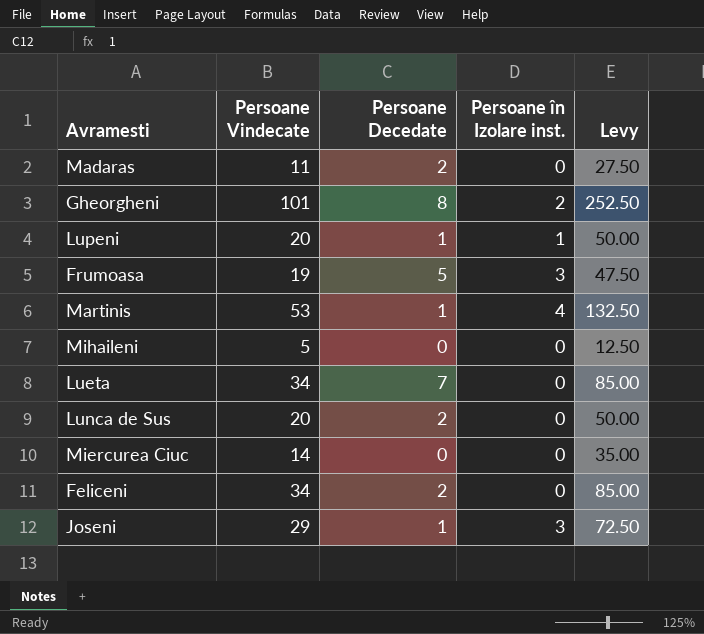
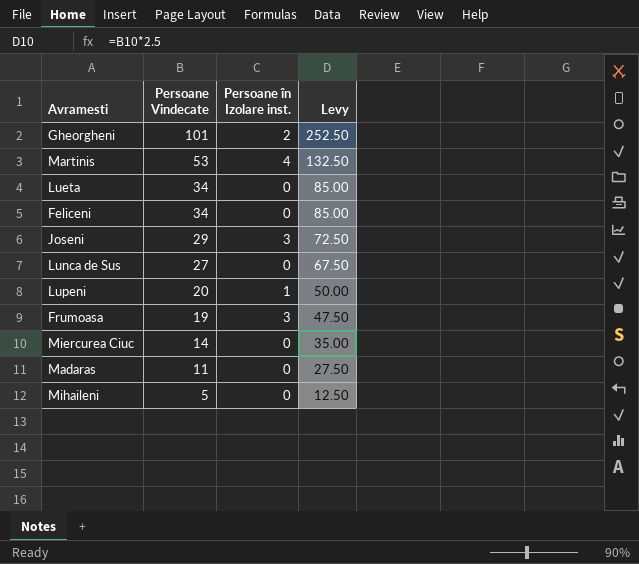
row order: none -> Persoane Vindecate descending
column Persoane Decedate | position: 3 -> none
Lunca de Sus | Persoane Vindecate: 20 -> 27
Lunca de Sus | Levy: 50.00 -> 67.50

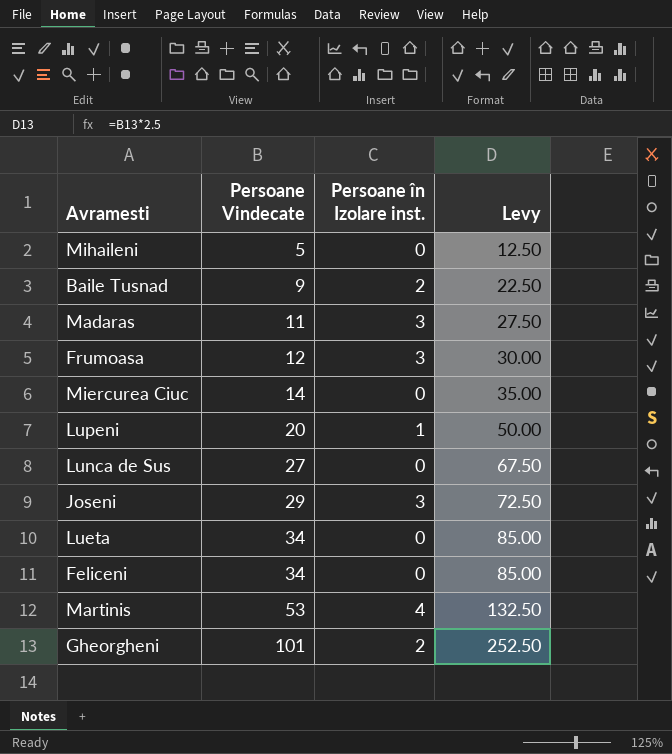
row order: Persoane Vindecate descending -> Persoane Vindecate ascending
row Baile Tusnad: none -> 9 | 2 | 22.50
Madaras | Persoane în Izolare inst.: 0 -> 3
Frumoasa | Persoane Vindecate: 19 -> 12
Frumoasa | Levy: 47.50 -> 30.00

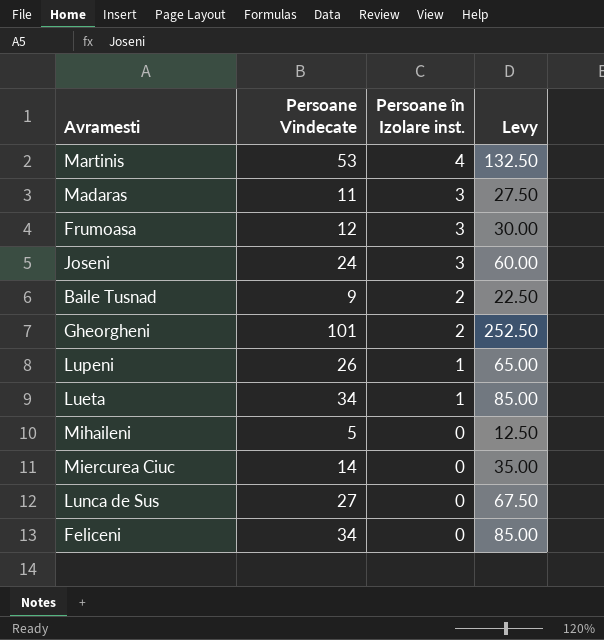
row order: Persoane Vindecate ascending -> Persoane în Izolare inst. descending
Joseni | Persoane Vindecate: 29 -> 24
Joseni | Levy: 72.50 -> 60.00
Lupeni | Persoane Vindecate: 20 -> 26
Lupeni | Levy: 50.00 -> 65.00
Lueta | Persoane în Izolare inst.: 0 -> 1

